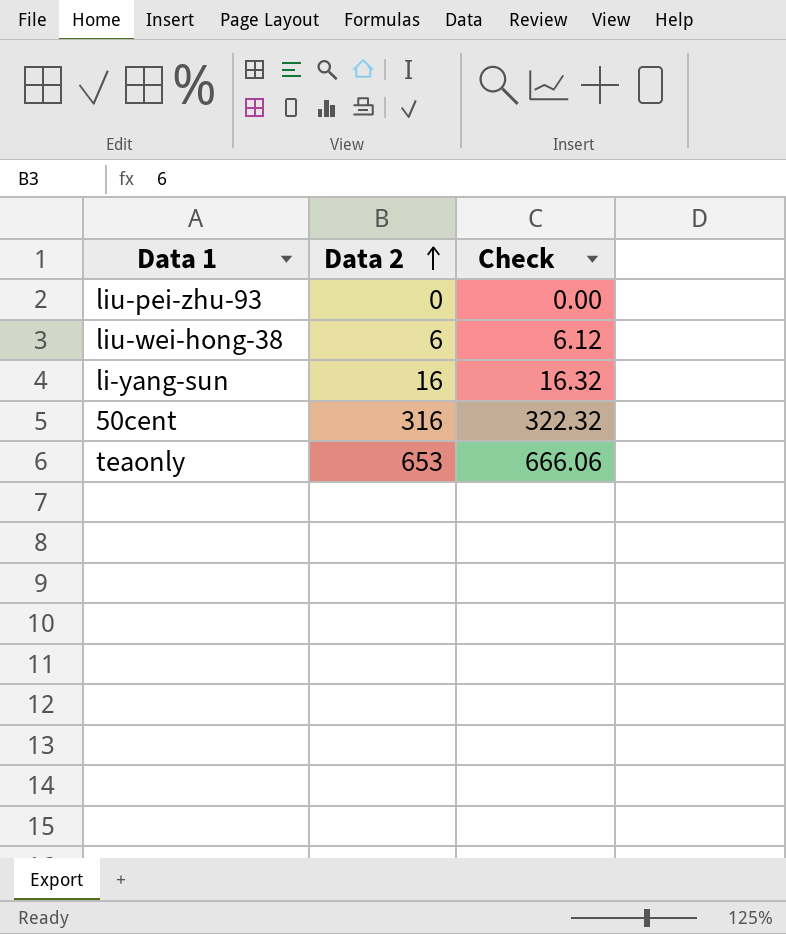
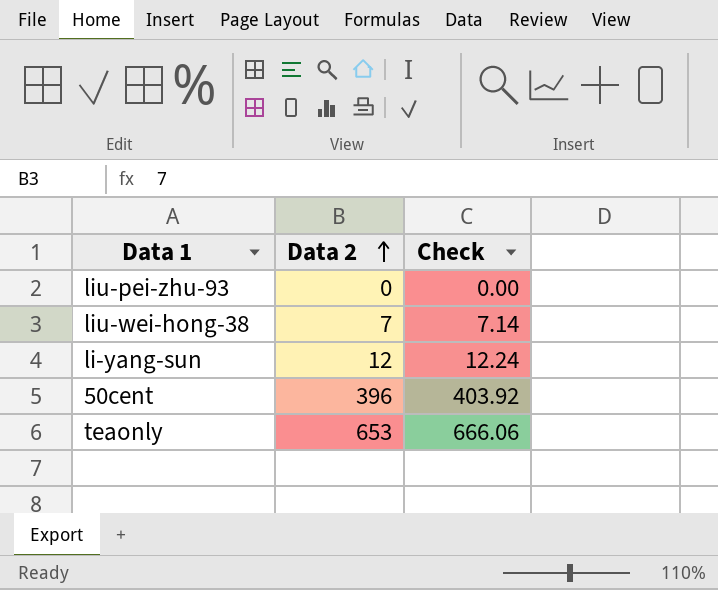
liu-wei-hong-38 | Data 2: 6 -> 7
liu-wei-hong-38 | Check: 6.12 -> 7.14
li-yang-sun | Data 2: 16 -> 12
li-yang-sun | Check: 16.32 -> 12.24
50cent | Data 2: 316 -> 396
50cent | Check: 322.32 -> 403.92

